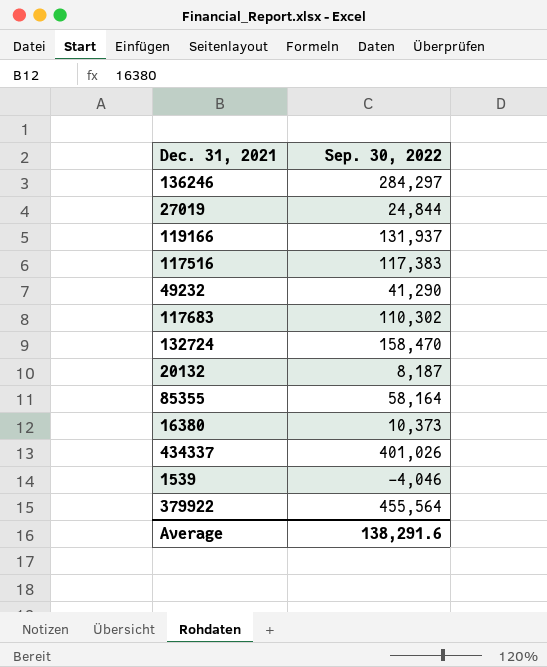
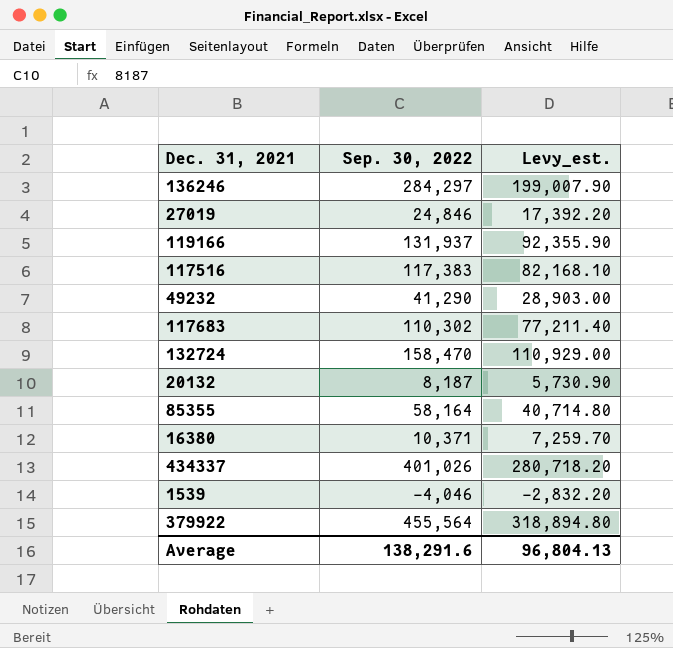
column Levy_est. | formula: none -> [Sep. 30, 2022] * 0.7
27019 | Sep. 30, 2022: 24,844 -> 24,846
16380 | Sep. 30, 2022: 10,373 -> 10,371

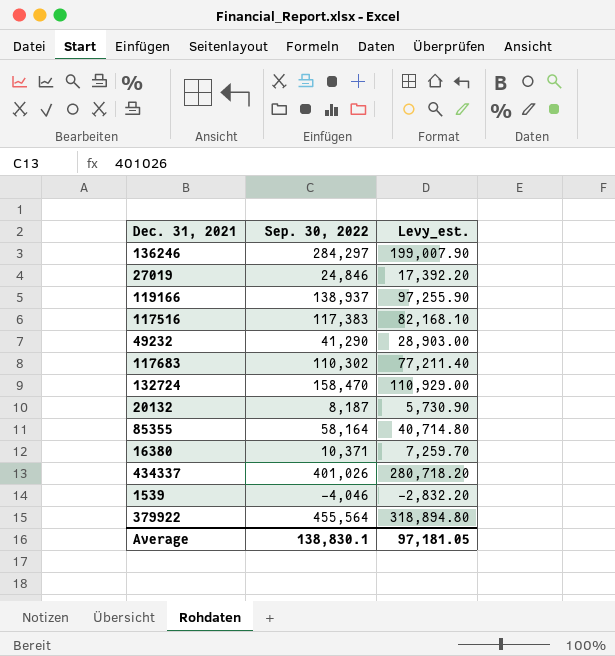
119166 | Sep. 30, 2022: 131,937 -> 138,937
119166 | Levy_est.: 92,355.90 -> 97,255.90
Average | Sep. 30, 2022: 138,291.6 -> 138,830.1
Average | Levy_est.: 96,804.13 -> 97,181.05

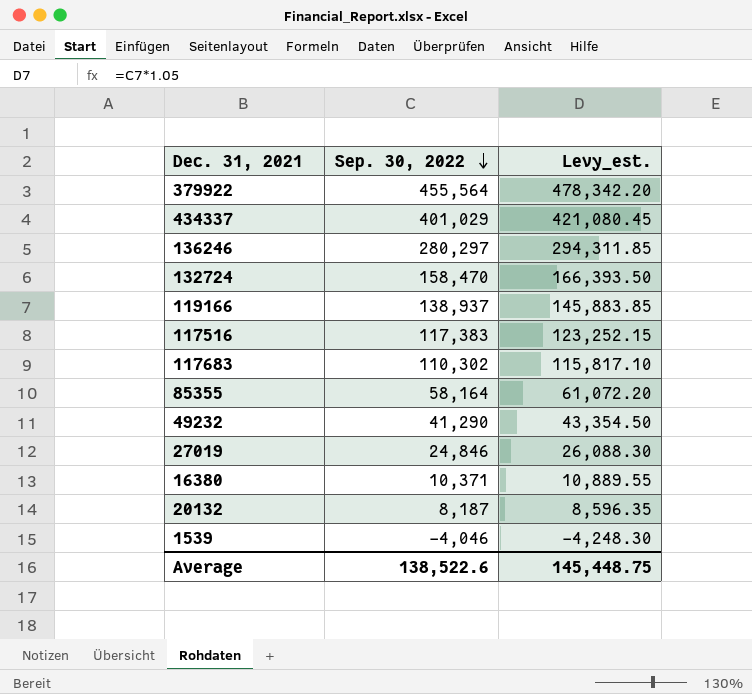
row order: none -> Sep. 30, 2022 descending
column Levy_est. | formula: [Sep. 30, 2022] * 0.7 -> [Sep. 30, 2022] * 1.05
434337 | Sep. 30, 2022: 401,026 -> 401,029
136246 | Sep. 30, 2022: 284,297 -> 280,297
Average | Sep. 30, 2022: 138,830.1 -> 138,522.6
Average | Levy_est.: 97,181.05 -> 145,448.75

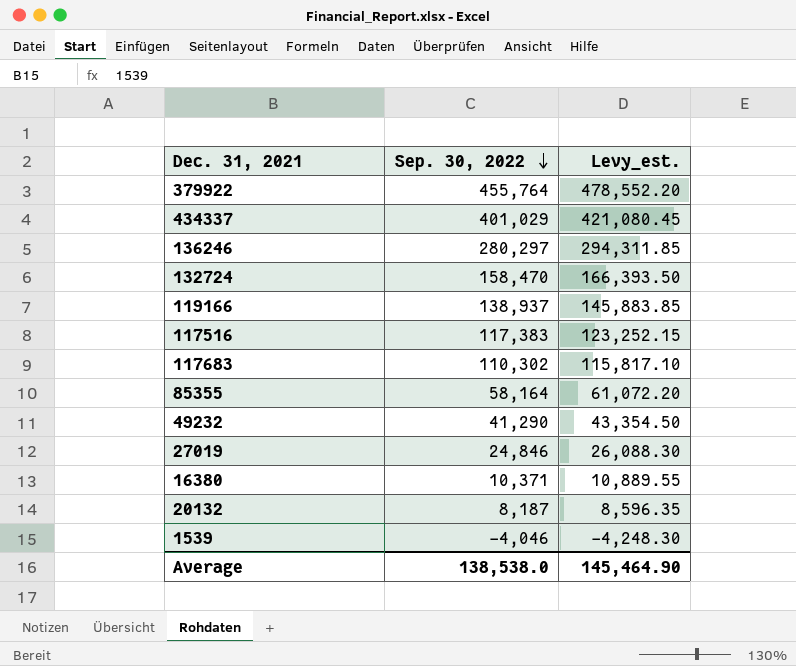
379922 | Sep. 30, 2022: 455,564 -> 455,764
379922 | Levy_est.: 478,342.20 -> 478,552.20
Average | Sep. 30, 2022: 138,522.6 -> 138,538.0
Average | Levy_est.: 145,448.75 -> 145,464.90

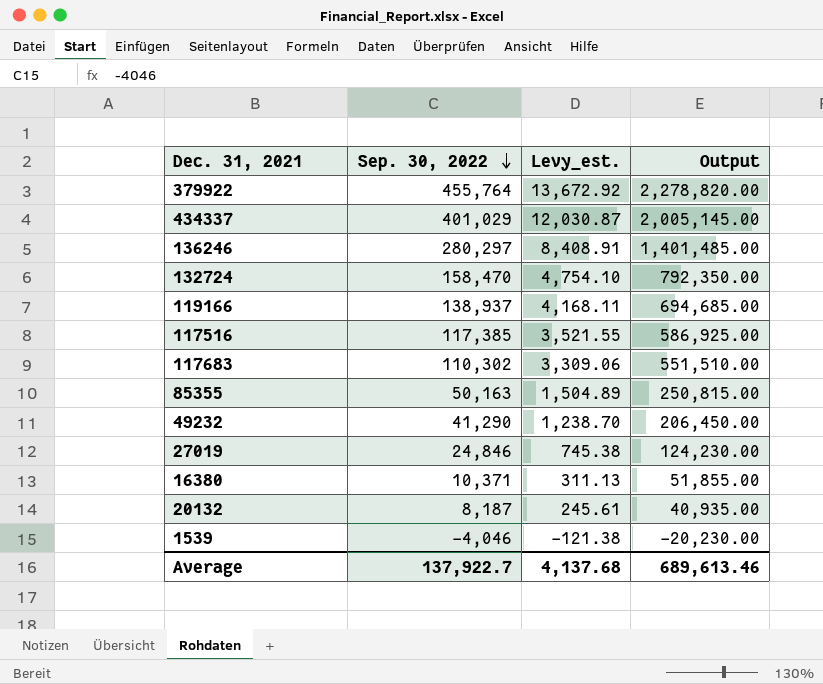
column Levy_est. | formula: [Sep. 30, 2022] * 1.05 -> [Sep. 30, 2022] * 0.03
column Output | formula: none -> [Sep. 30, 2022] * 5
117516 | Sep. 30, 2022: 117,383 -> 117,385
85355 | Sep. 30, 2022: 58,164 -> 50,163
Average | Sep. 30, 2022: 138,538.0 -> 137,922.7
Average | Levy_est.: 145,464.90 -> 4,137.68

